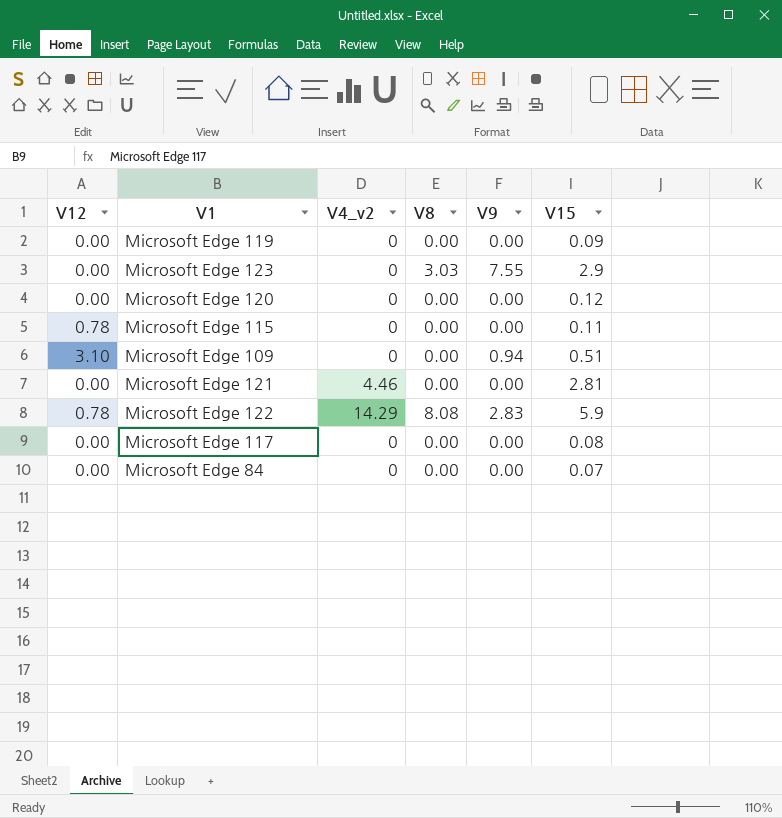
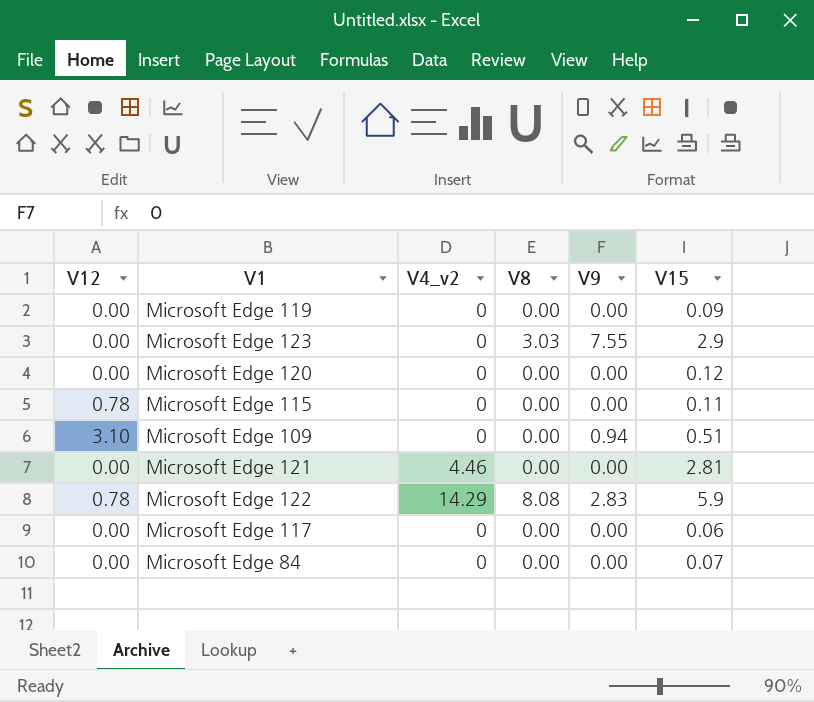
Microsoft Edge 117 | V15: 0.08 -> 0.06

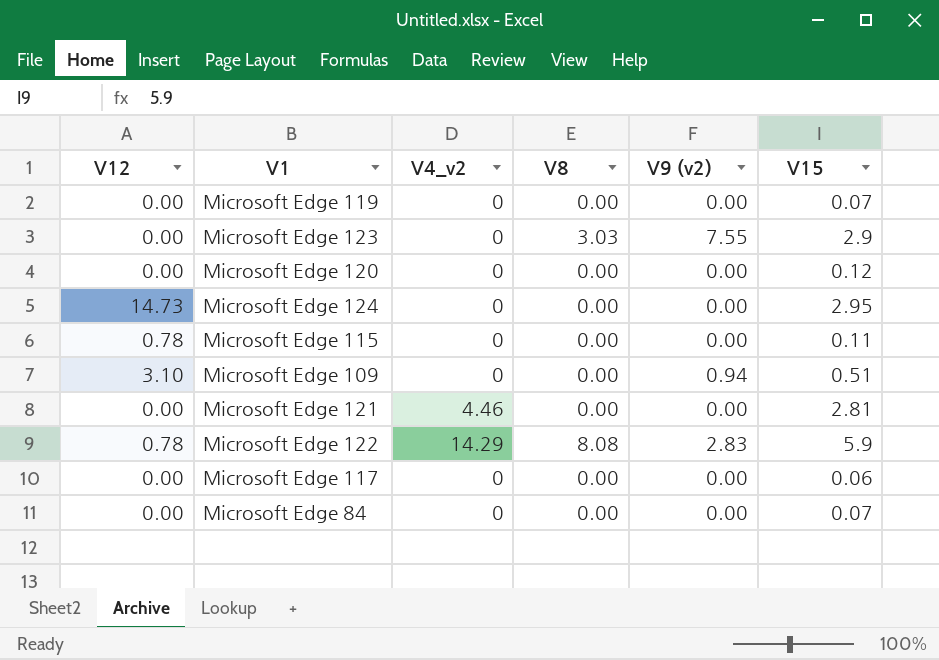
column name: V9 -> V9 (v2)
Microsoft Edge 119 | V15: 0.09 -> 0.07
row Microsoft Edge 124: none -> 14.73 | 0 | 0.00 | 0.00 | 2.95

